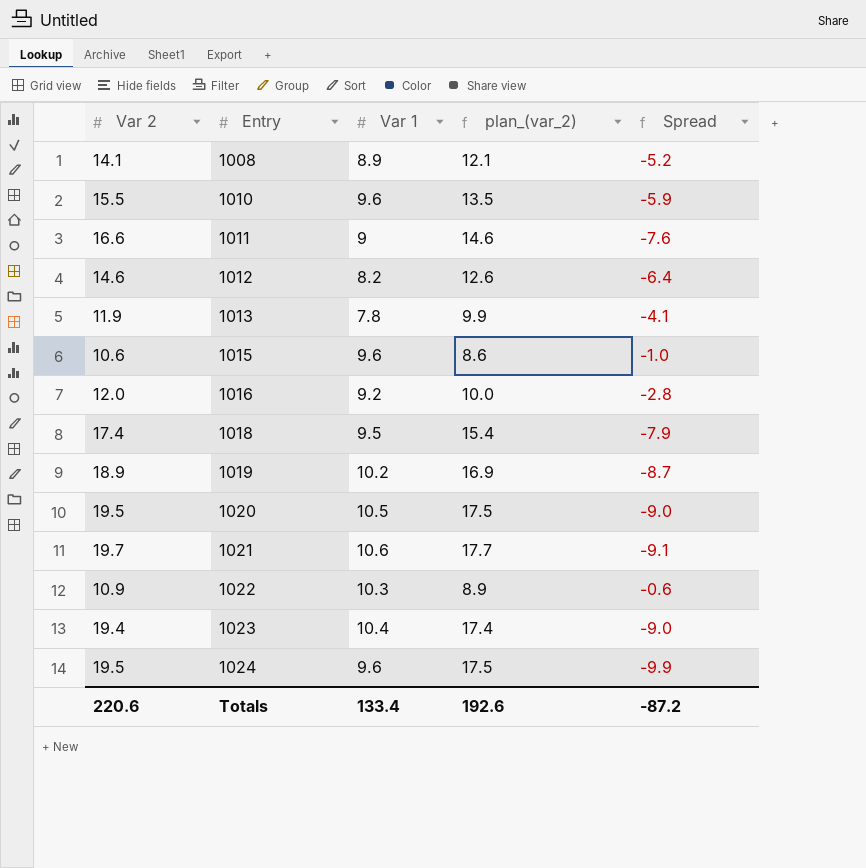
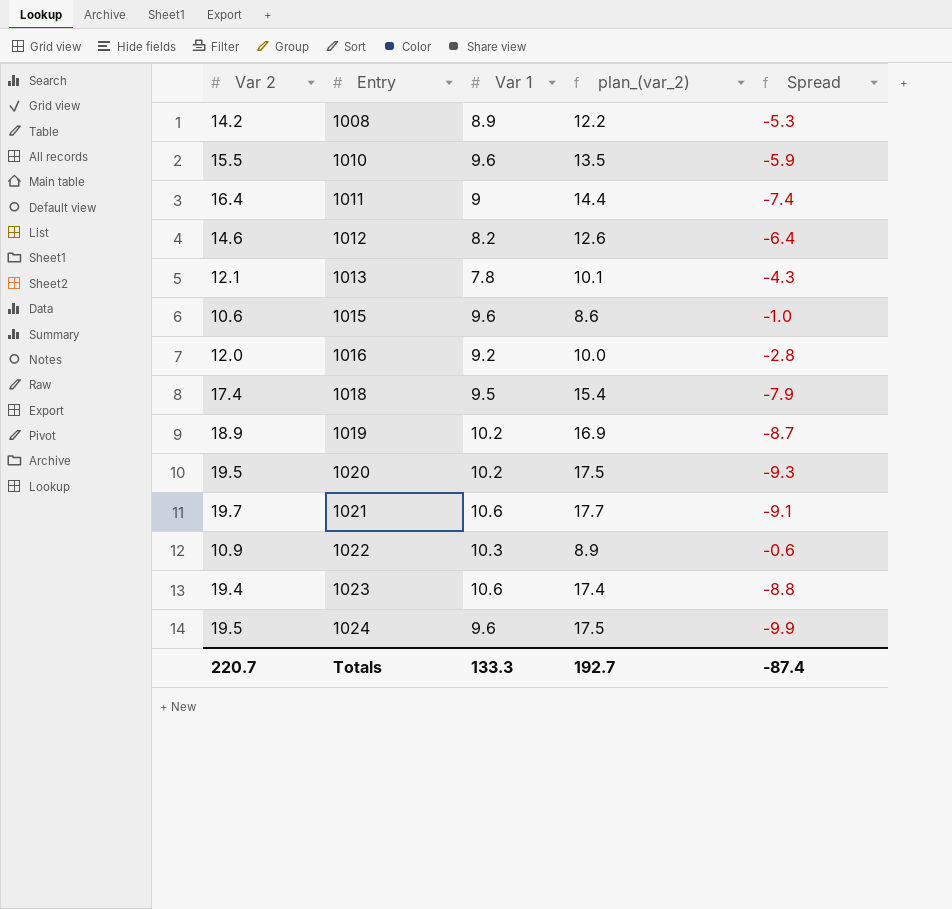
1008 | Var 2: 14.1 -> 14.2
1008 | plan_(var_2): 12.1 -> 12.2
1008 | Spread: -5.2 -> -5.3
1011 | Var 2: 16.6 -> 16.4
1011 | plan_(var_2): 14.6 -> 14.4
1011 | Spread: -7.6 -> -7.4
1013 | Var 2: 11.9 -> 12.1
1013 | plan_(var_2): 9.9 -> 10.1
1013 | Spread: -4.1 -> -4.3
1020 | Var 1: 10.5 -> 10.2
1020 | Spread: -9.0 -> -9.3
1023 | Var 1: 10.4 -> 10.6
1023 | Spread: -9.0 -> -8.8
Totals | Var 2: 220.6 -> 220.7
Totals | Var 1: 133.4 -> 133.3
Totals | plan_(var_2): 192.6 -> 192.7
Totals | Spread: -87.2 -> -87.4

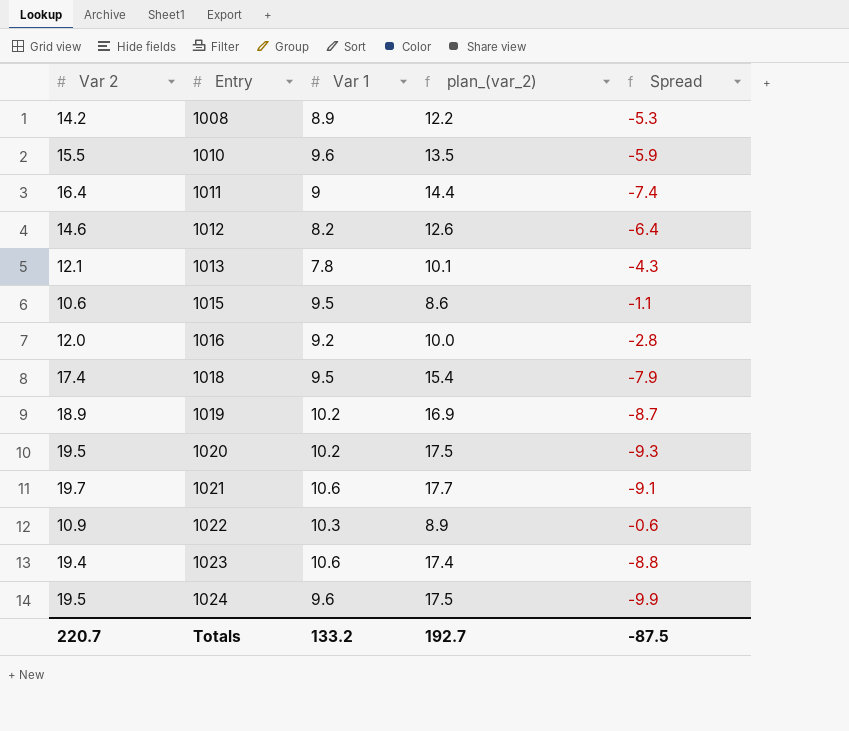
1015 | Var 1: 9.6 -> 9.5
1015 | Spread: -1.0 -> -1.1
Totals | Var 1: 133.3 -> 133.2
Totals | Spread: -87.4 -> -87.5

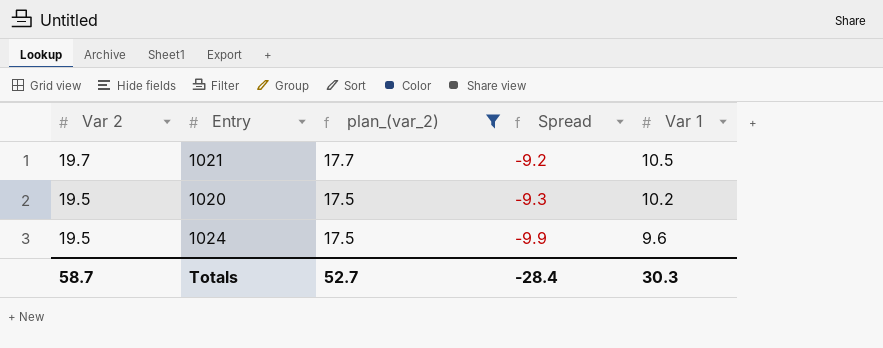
filter: none -> plan_(var_2) >= 17.5
row order: Entry ascending -> Var 2 descending
column Var 1 | position: 3 -> 5
1021 | Spread: -9.1 -> -9.2
1021 | Var 1: 10.6 -> 10.5
Totals | Var 2: 220.7 -> 58.7
Totals | plan_(var_2): 192.7 -> 52.7
Totals | Spread: -87.5 -> -28.4
Totals | Var 1: 133.2 -> 30.3

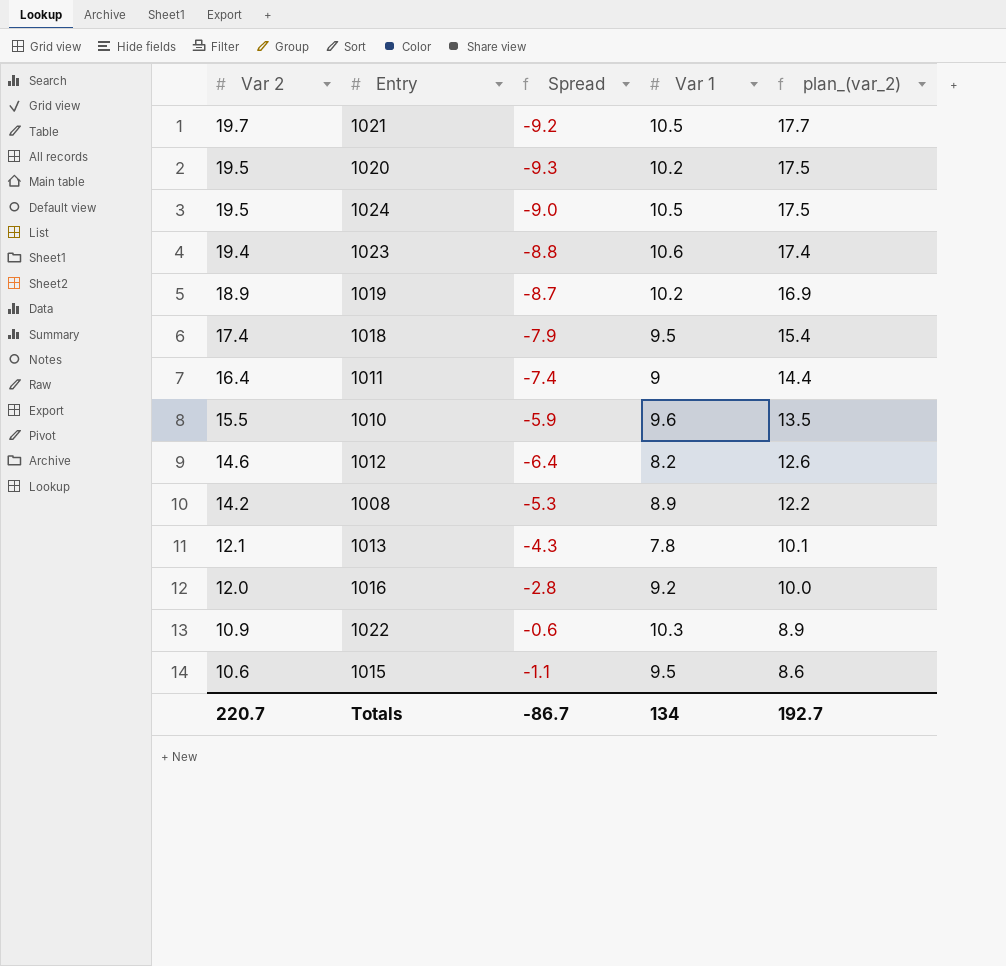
filter: plan_(var_2) >= 17.5 -> none
column plan_(var_2) | position: 3 -> 5
1024 | Spread: -9.9 -> -9.0
1024 | Var 1: 9.6 -> 10.5
Totals | Var 2: 58.7 -> 220.7
Totals | Spread: -28.4 -> -86.7
Totals | Var 1: 30.3 -> 134
Totals | plan_(var_2): 52.7 -> 192.7

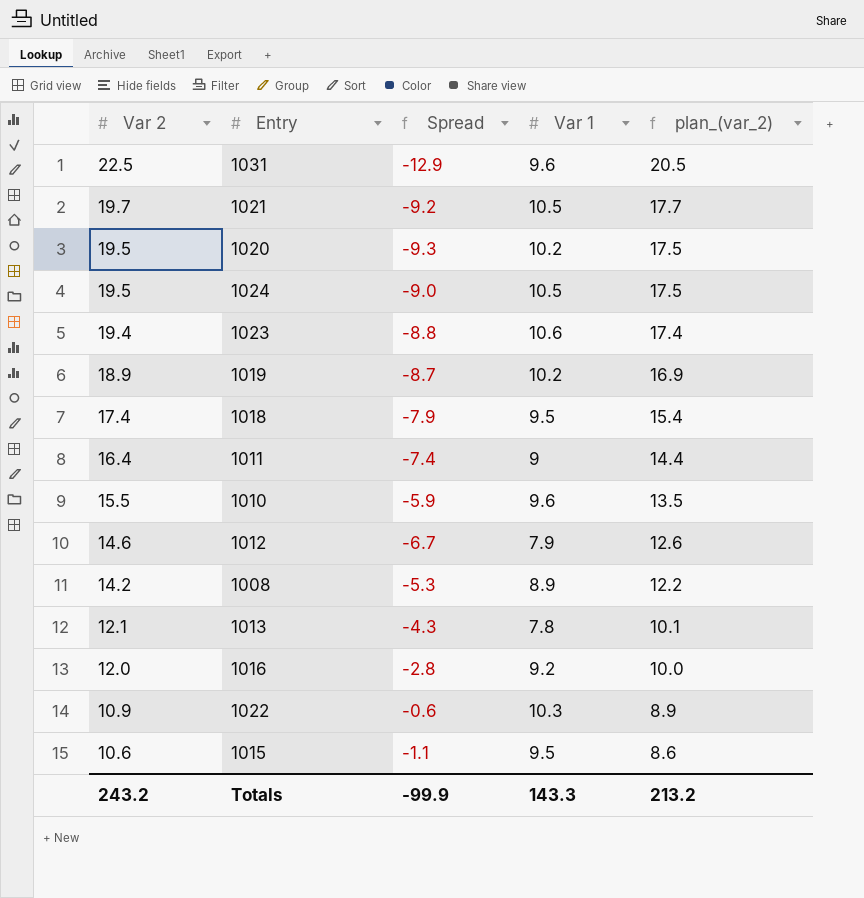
row 1031: none -> 22.5 | -12.9 | 9.6 | 20.5
1012 | Spread: -6.4 -> -6.7
1012 | Var 1: 8.2 -> 7.9
Totals | Var 2: 220.7 -> 243.2
Totals | Spread: -86.7 -> -99.9
Totals | Var 1: 134 -> 143.3
Totals | plan_(var_2): 192.7 -> 213.2

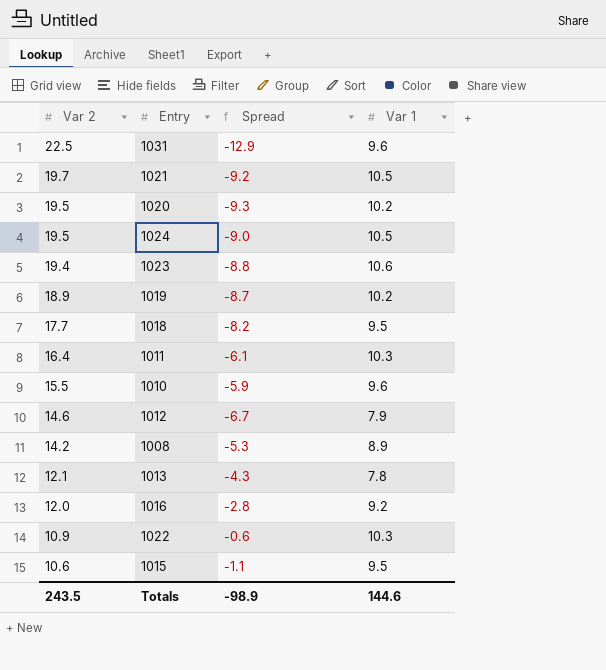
column plan_(var_2) | formula: [Var 2] - 2 -> none
1018 | Var 2: 17.4 -> 17.7
1018 | Spread: -7.9 -> -8.2
1011 | Spread: -7.4 -> -6.1
1011 | Var 1: 9 -> 10.3
Totals | Var 2: 243.2 -> 243.5
Totals | Spread: -99.9 -> -98.9
Totals | Var 1: 143.3 -> 144.6

